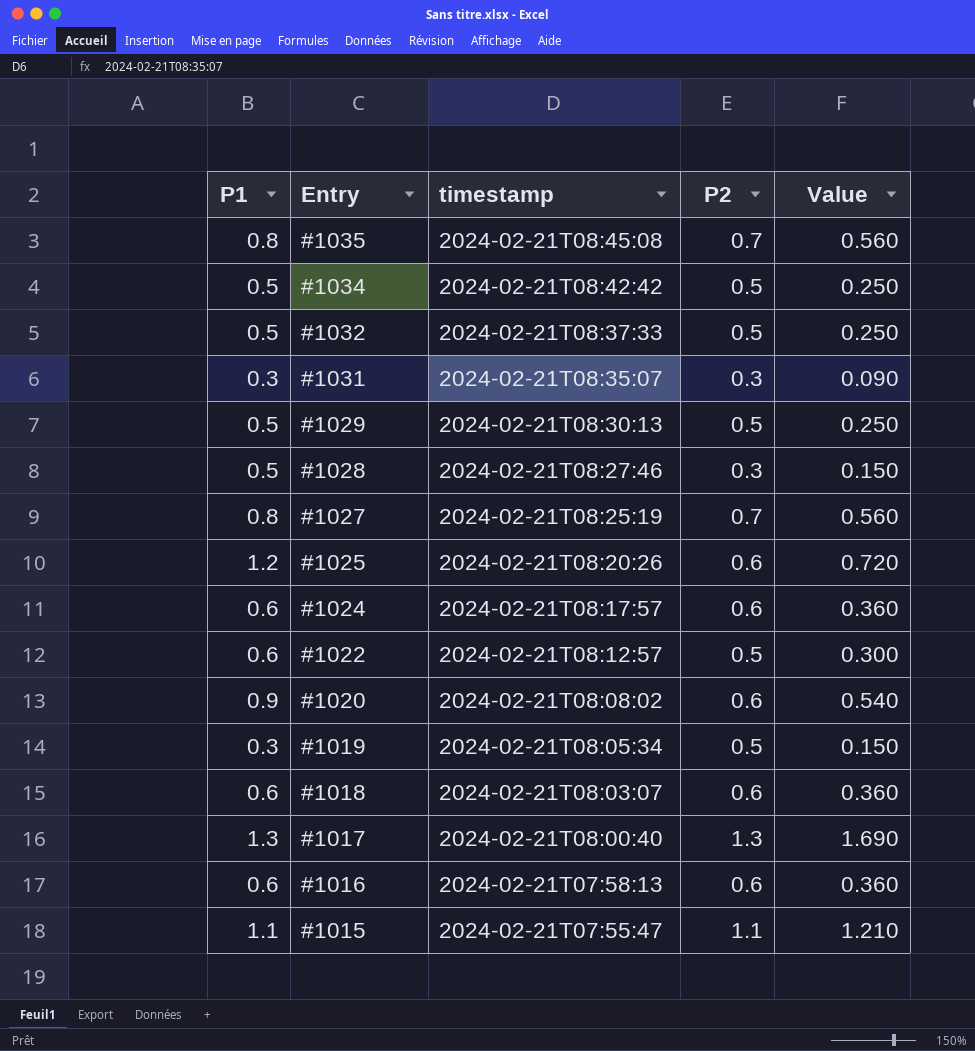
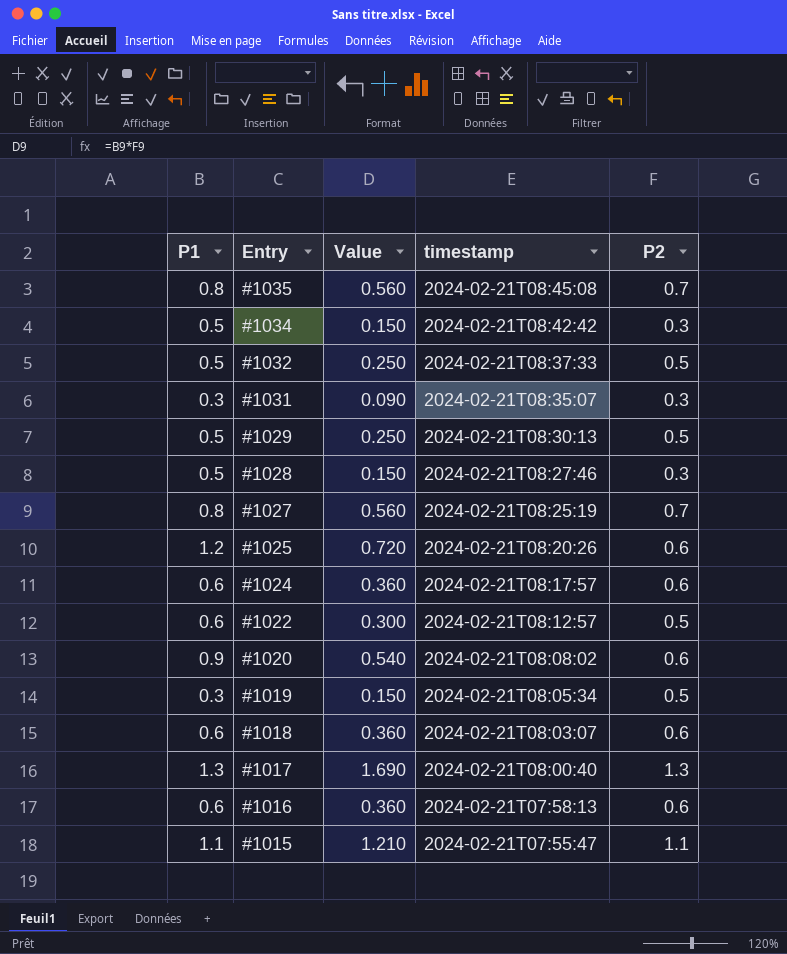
column Value | position: 5 -> 3
#1034 | Value: 0.250 -> 0.150
#1034 | P2: 0.5 -> 0.3

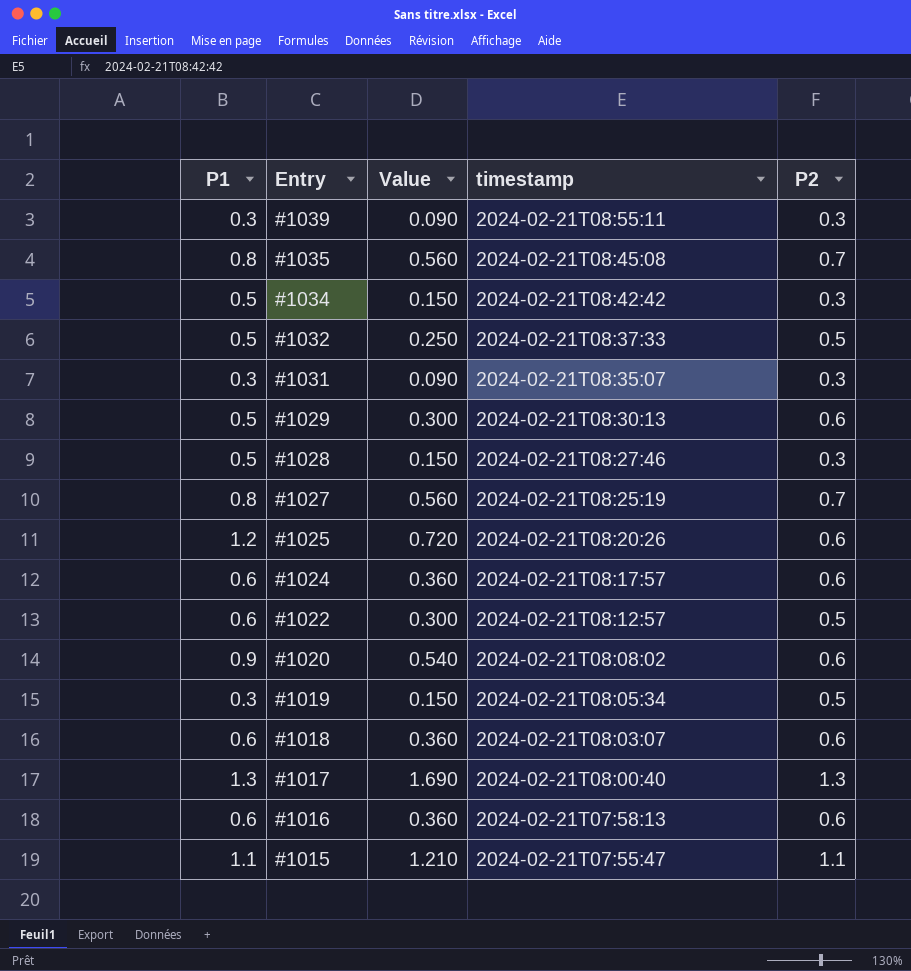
row #1039: none -> 0.3 | 0.090 | 2024-02-21T08:55:11 | 0.3
#1029 | Value: 0.250 -> 0.300
#1029 | P2: 0.5 -> 0.6

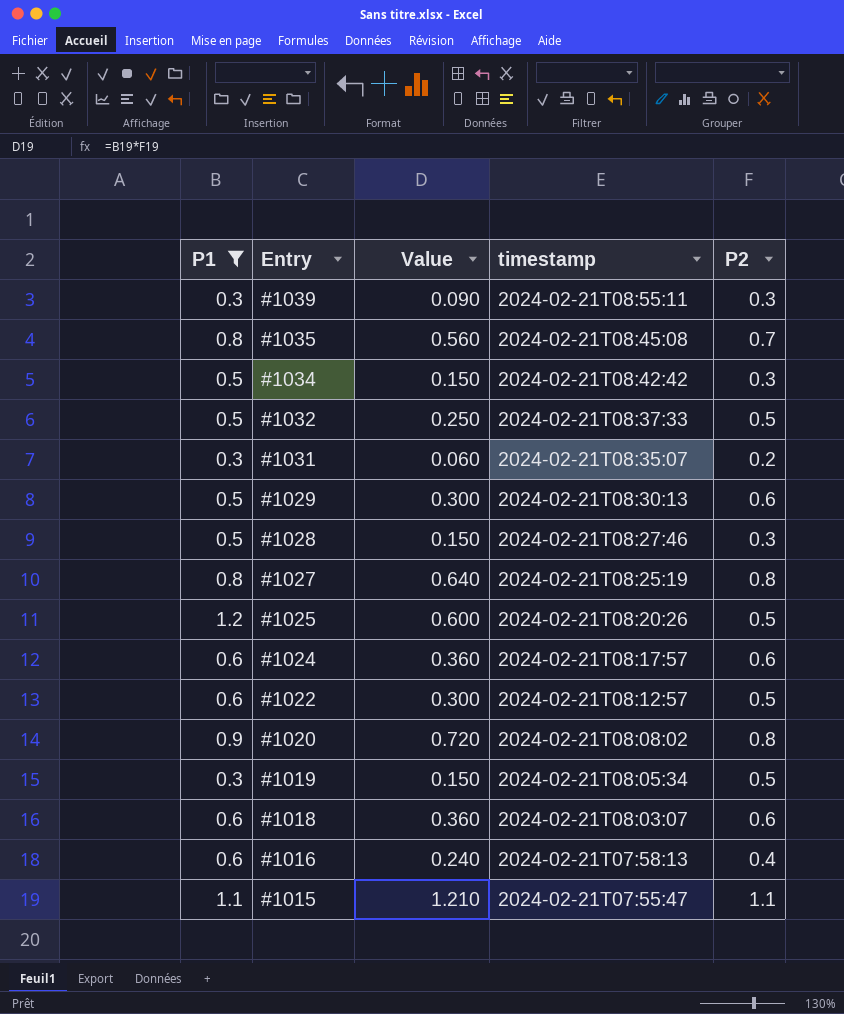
filter: none -> P1 != 1.3
#1031 | Value: 0.090 -> 0.060
#1031 | P2: 0.3 -> 0.2
#1027 | Value: 0.560 -> 0.640
#1027 | P2: 0.7 -> 0.8
#1025 | Value: 0.720 -> 0.600
#1025 | P2: 0.6 -> 0.5
#1020 | Value: 0.540 -> 0.720
#1020 | P2: 0.6 -> 0.8
#1016 | Value: 0.360 -> 0.240
#1016 | P2: 0.6 -> 0.4

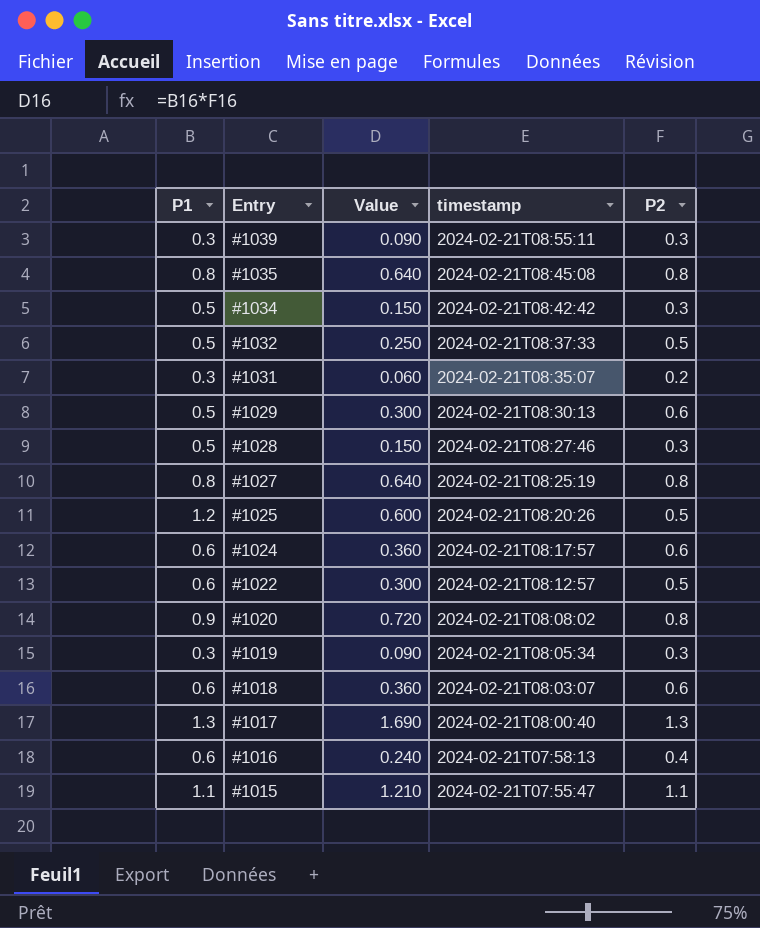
filter: P1 != 1.3 -> none
#1035 | Value: 0.560 -> 0.640
#1035 | P2: 0.7 -> 0.8
#1019 | Value: 0.150 -> 0.090
#1019 | P2: 0.5 -> 0.3

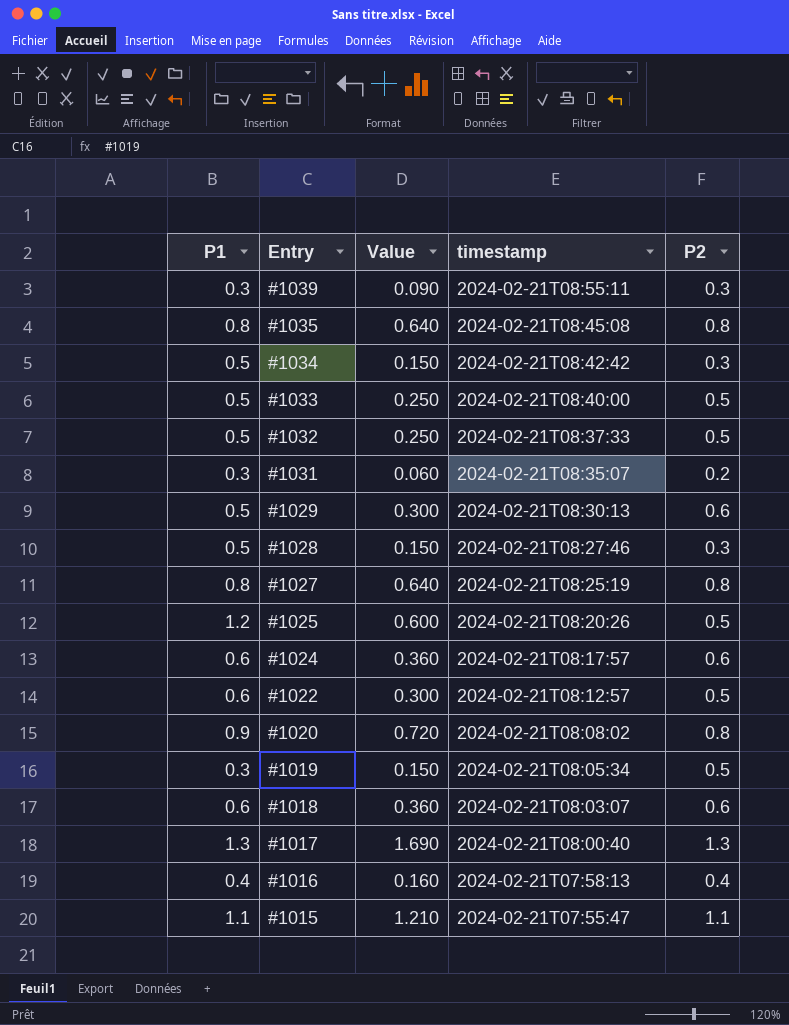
row #1033: none -> 0.5 | 0.250 | 2024-02-21T08:40:00 | 0.5
#1019 | Value: 0.090 -> 0.150
#1019 | P2: 0.3 -> 0.5
#1016 | P1: 0.6 -> 0.4
#1016 | Value: 0.240 -> 0.160

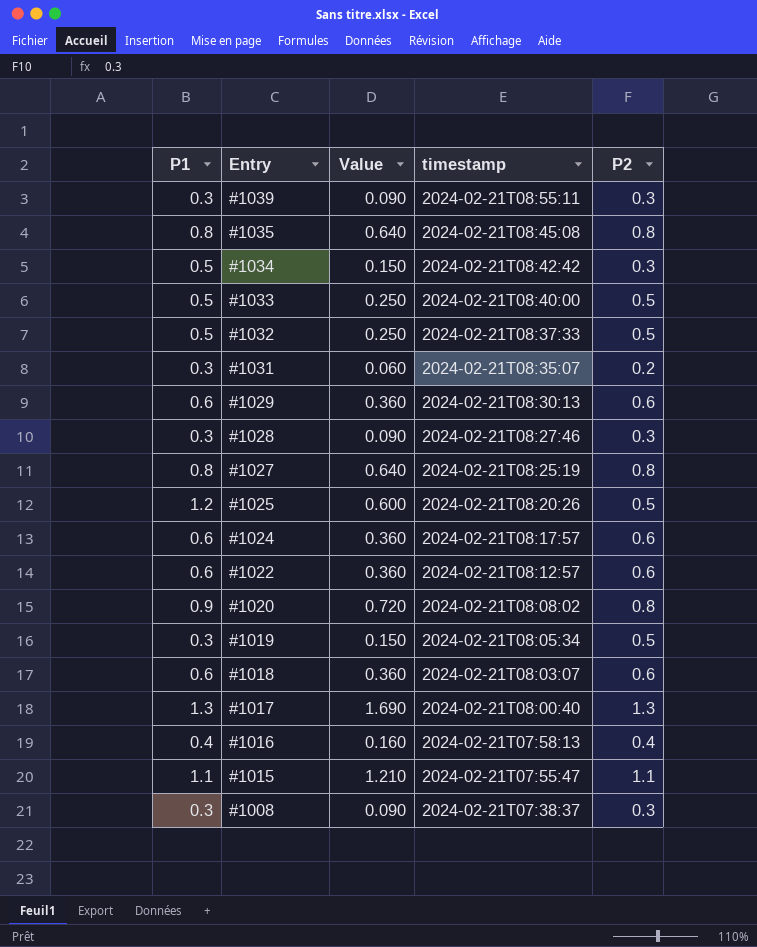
#1029 | P1: 0.5 -> 0.6
#1029 | Value: 0.300 -> 0.360
#1028 | P1: 0.5 -> 0.3
#1028 | Value: 0.150 -> 0.090
#1022 | Value: 0.300 -> 0.360
#1022 | P2: 0.5 -> 0.6
row #1008: none -> 0.3 | 0.090 | 2024-02-21T07:38:37 | 0.3

